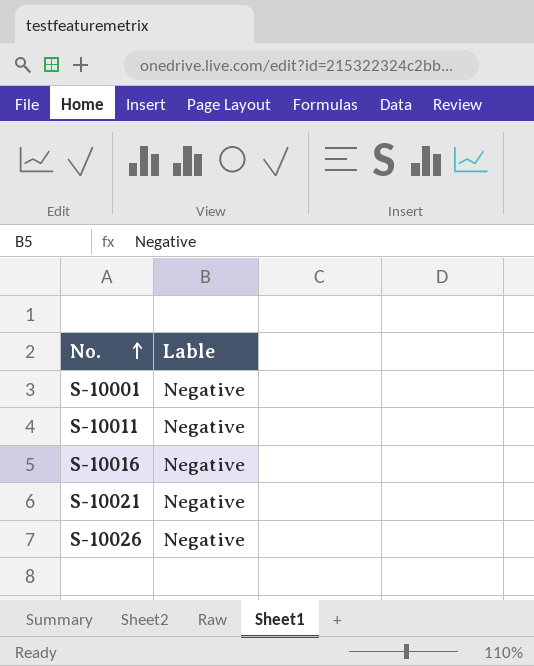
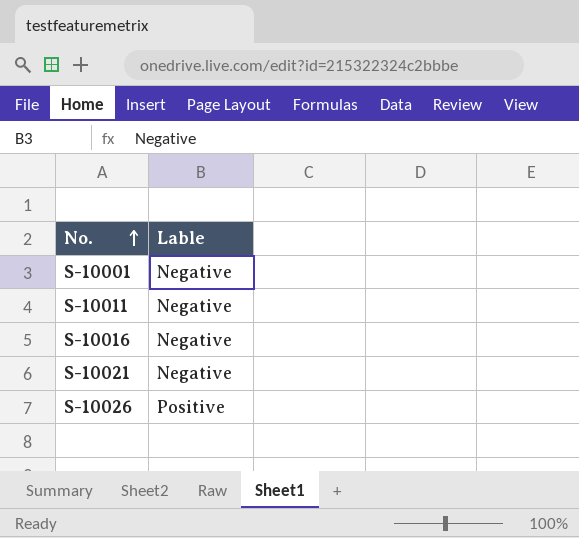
S-10026 | Lable: Negative -> Positive

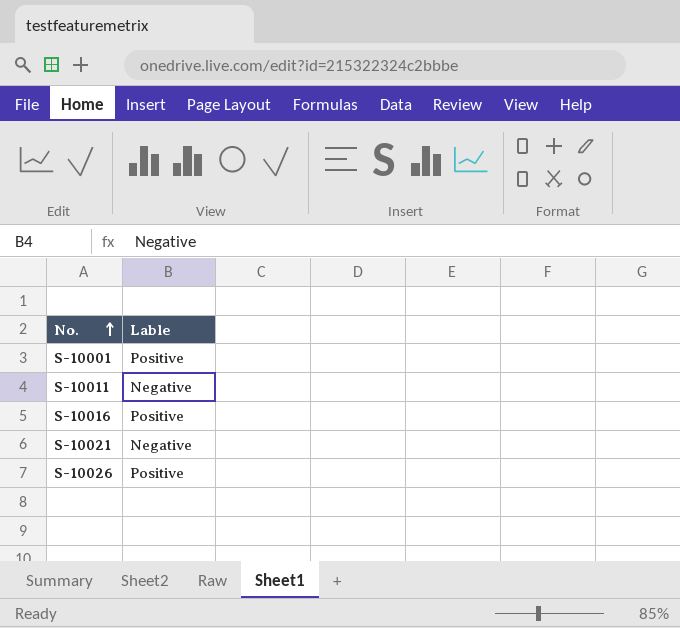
S-10001 | Lable: Negative -> Positive
S-10016 | Lable: Negative -> Positive

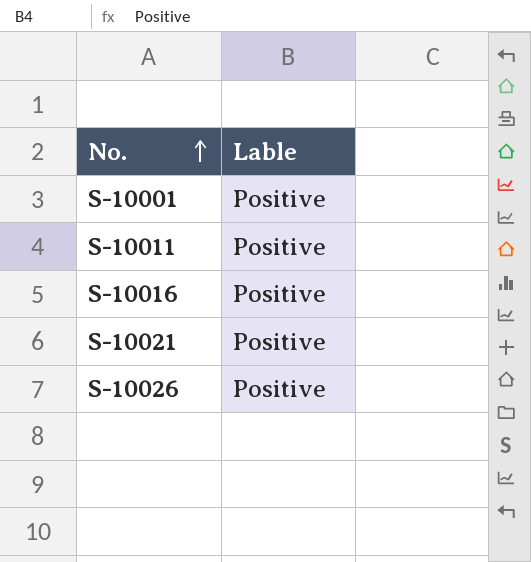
S-10011 | Lable: Negative -> Positive
S-10021 | Lable: Negative -> Positive

